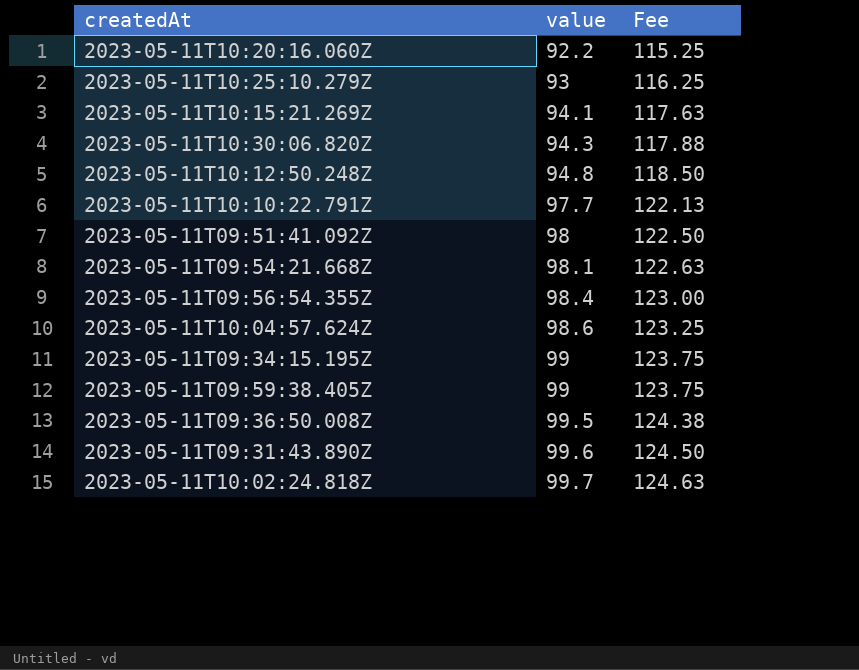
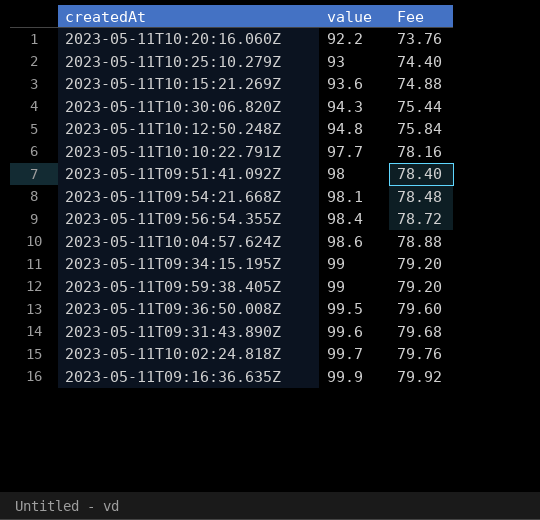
column Fee | formula: [value] * 1.25 -> [value] * 0.8
2023-05-11T10:15:21.269Z | value: 94.1 -> 93.6
row 2023-05-11T09:16:36.635Z: none -> 99.9 | 79.92

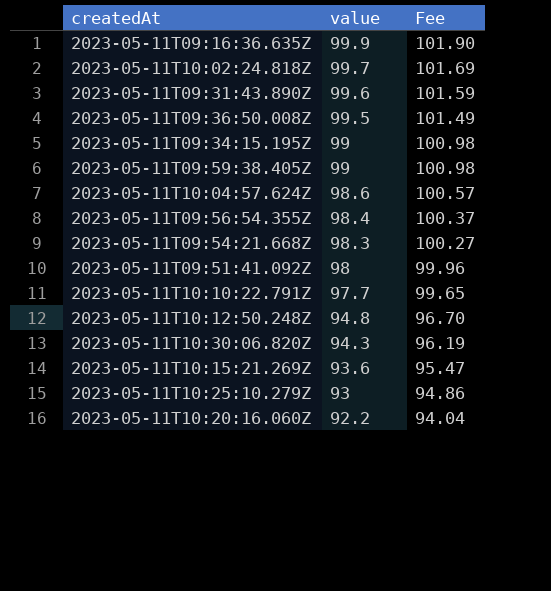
row order: value ascending -> value descending
column Fee | formula: [value] * 0.8 -> [value] * 1.02
2023-05-11T09:54:21.668Z | value: 98.1 -> 98.3

